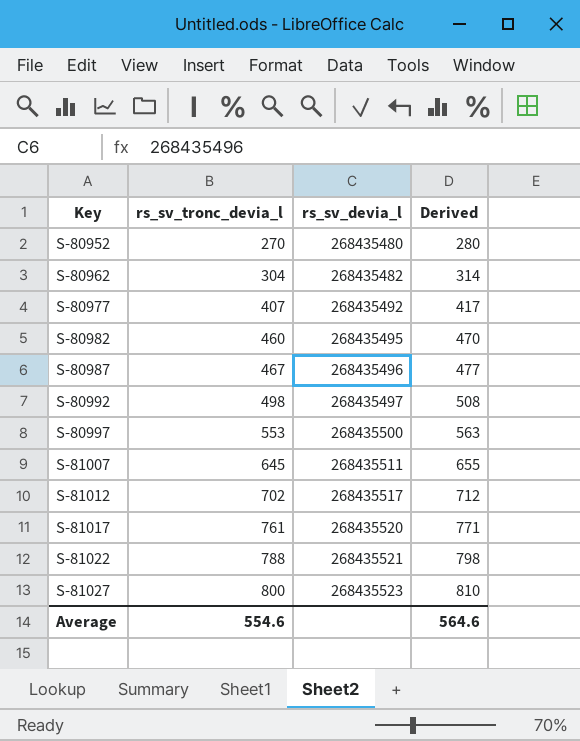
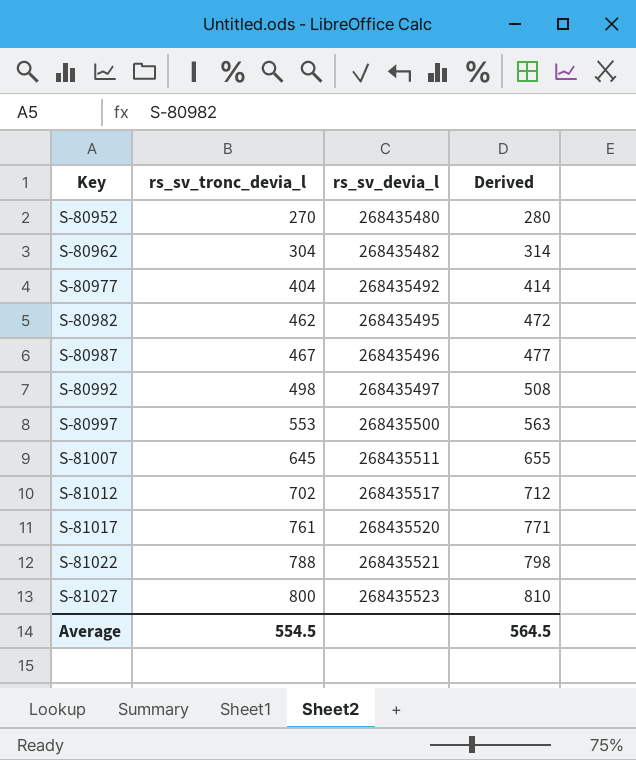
S-80977 | rs_sv_tronc_devia_l: 407 -> 404
S-80977 | Derived: 417 -> 414
S-80982 | rs_sv_tronc_devia_l: 460 -> 462
S-80982 | Derived: 470 -> 472
Average | rs_sv_tronc_devia_l: 554.6 -> 554.5
Average | Derived: 564.6 -> 564.5

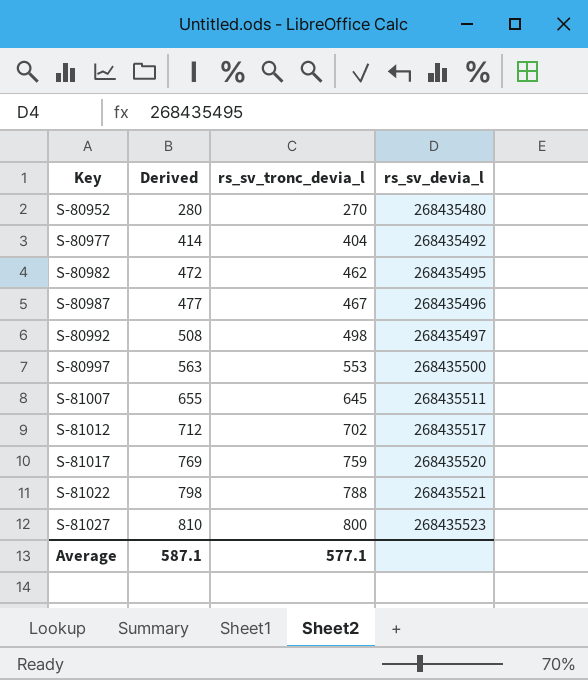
column Derived | position: 4 -> 2
row S-80962: 304 | 268435482 | 314 -> none
S-81017 | Derived: 771 -> 769
S-81017 | rs_sv_tronc_devia_l: 761 -> 759
Average | Derived: 564.5 -> 587.1
Average | rs_sv_tronc_devia_l: 554.5 -> 577.1

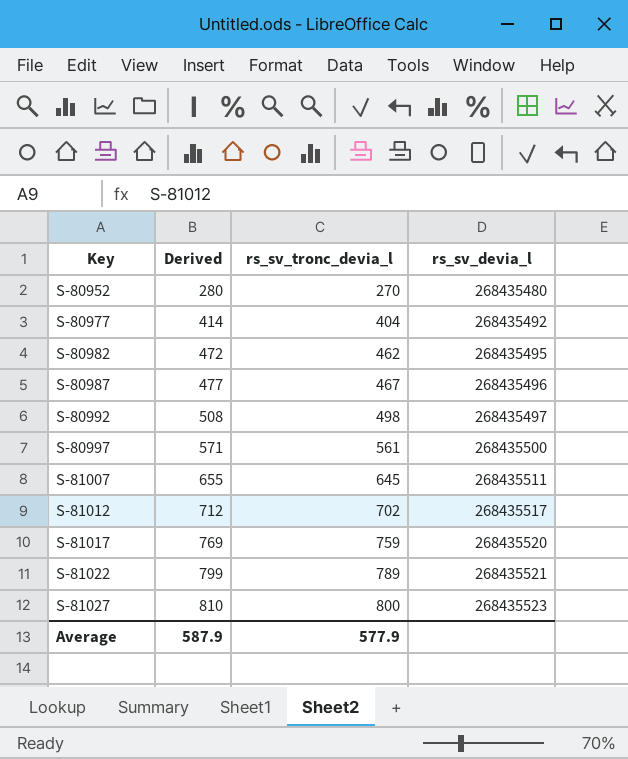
S-80997 | Derived: 563 -> 571
S-80997 | rs_sv_tronc_devia_l: 553 -> 561
S-81022 | Derived: 798 -> 799
S-81022 | rs_sv_tronc_devia_l: 788 -> 789
Average | Derived: 587.1 -> 587.9
Average | rs_sv_tronc_devia_l: 577.1 -> 577.9

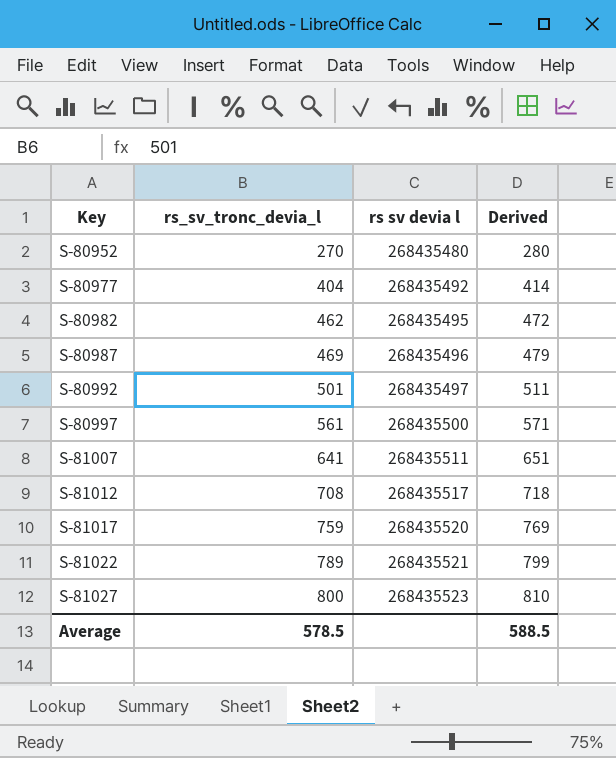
column name: rs_sv_devia_l -> rs sv devia l
column Derived | position: 2 -> 4
S-80987 | rs_sv_tronc_devia_l: 467 -> 469
S-80987 | Derived: 477 -> 479
S-80992 | rs_sv_tronc_devia_l: 498 -> 501
S-80992 | Derived: 508 -> 511
S-81007 | rs_sv_tronc_devia_l: 645 -> 641
S-81007 | Derived: 655 -> 651
S-81012 | rs_sv_tronc_devia_l: 702 -> 708
S-81012 | Derived: 712 -> 718
Average | rs_sv_tronc_devia_l: 577.9 -> 578.5
Average | Derived: 587.9 -> 588.5

